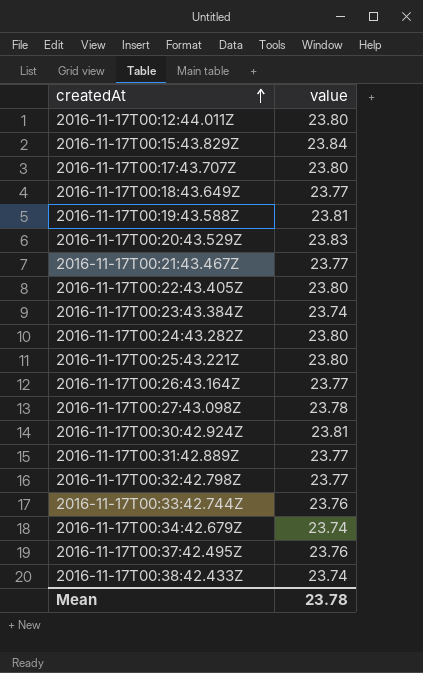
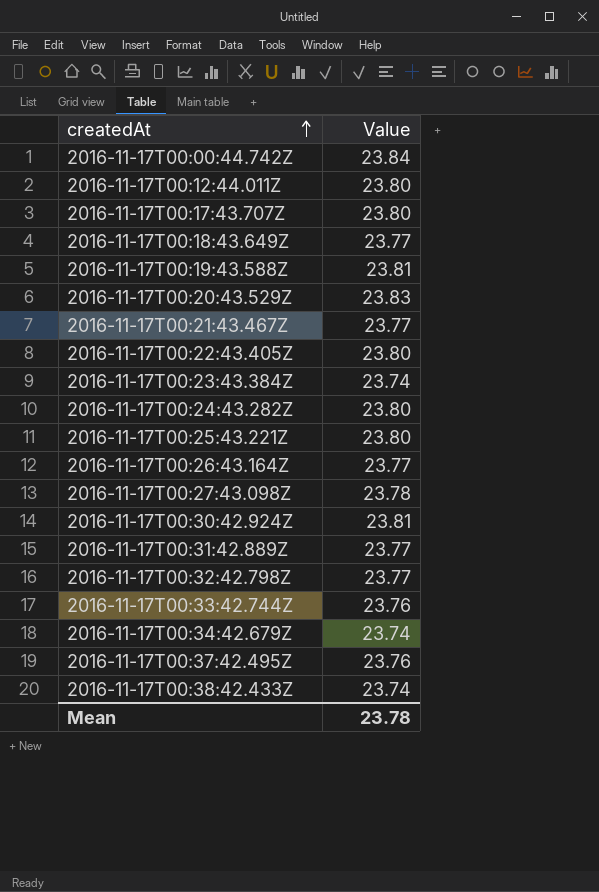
column name: value -> Value
row 2016-11-17T00:15:43.829Z: 23.84 -> none
row 2016-11-17T00:00:44.742Z: none -> 23.84

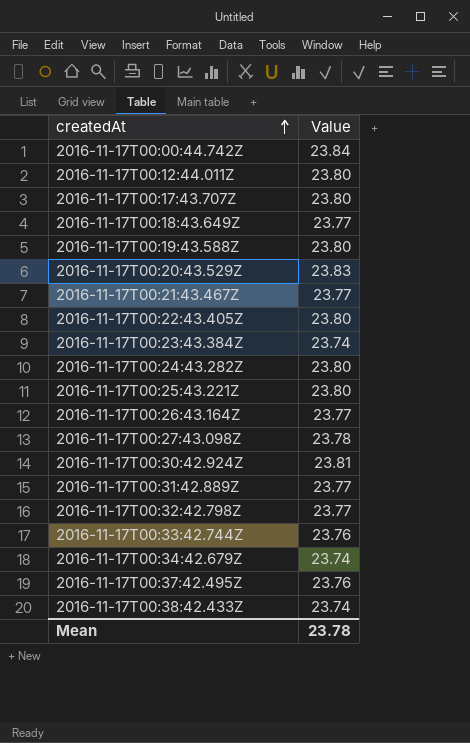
2016-11-17T00:19:43.588Z | Value: 23.81 -> 23.80

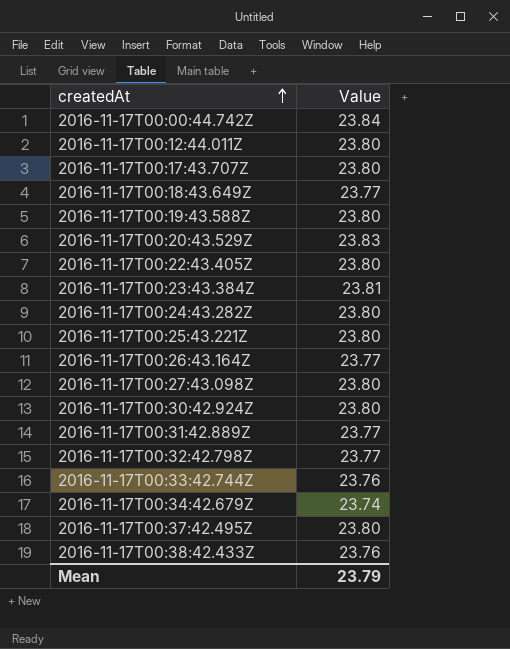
row 2016-11-17T00:21:43.467Z: 23.77 -> none
2016-11-17T00:23:43.384Z | Value: 23.74 -> 23.81
2016-11-17T00:27:43.098Z | Value: 23.78 -> 23.80
2016-11-17T00:30:42.924Z | Value: 23.81 -> 23.80
2016-11-17T00:37:42.495Z | Value: 23.76 -> 23.80
2016-11-17T00:38:42.433Z | Value: 23.74 -> 23.76
Mean | Value: 23.78 -> 23.79

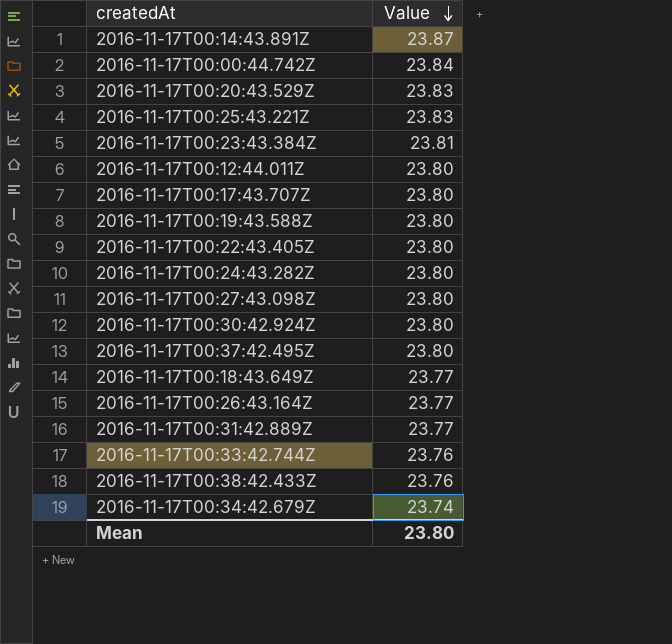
row order: createdAt ascending -> Value descending
row 2016-11-17T00:32:42.798Z: 23.77 -> none
row 2016-11-17T00:14:43.891Z: none -> 23.87
2016-11-17T00:25:43.221Z | Value: 23.80 -> 23.83
Mean | Value: 23.79 -> 23.80

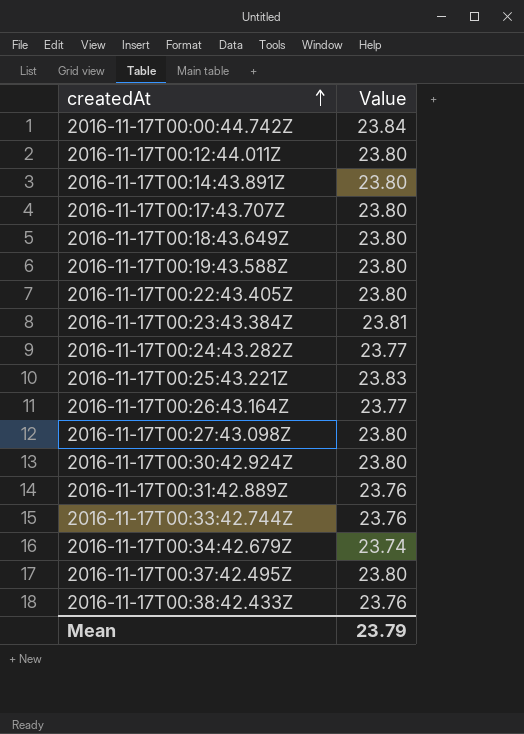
row order: Value descending -> createdAt ascending
row 2016-11-17T00:20:43.529Z: 23.83 -> none
2016-11-17T00:14:43.891Z | Value: 23.87 -> 23.80
2016-11-17T00:18:43.649Z | Value: 23.77 -> 23.80
2016-11-17T00:24:43.282Z | Value: 23.80 -> 23.77
2016-11-17T00:31:42.889Z | Value: 23.77 -> 23.76
Mean | Value: 23.80 -> 23.79

